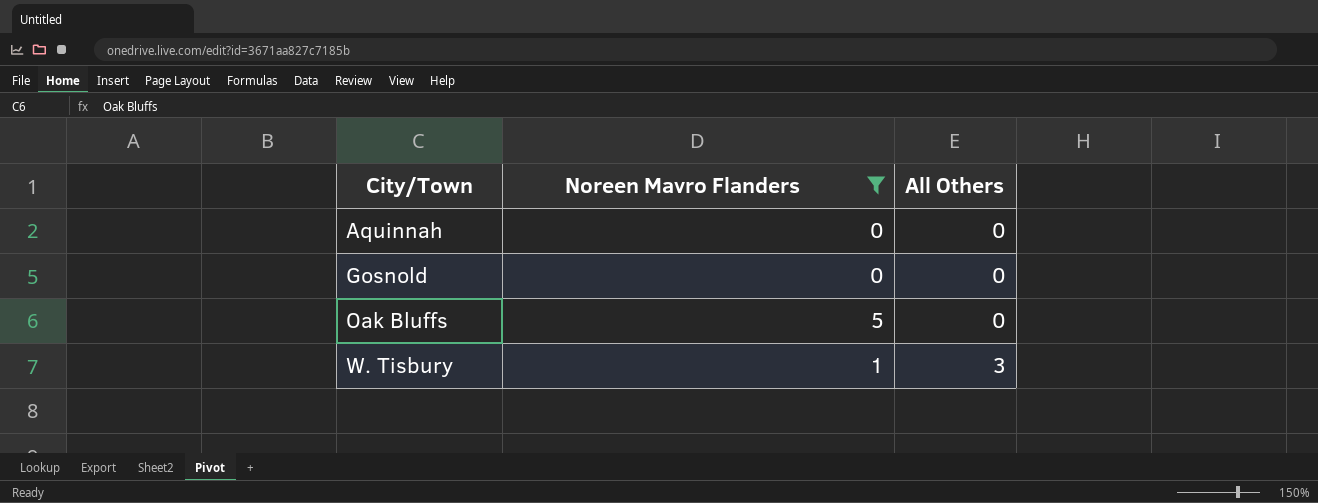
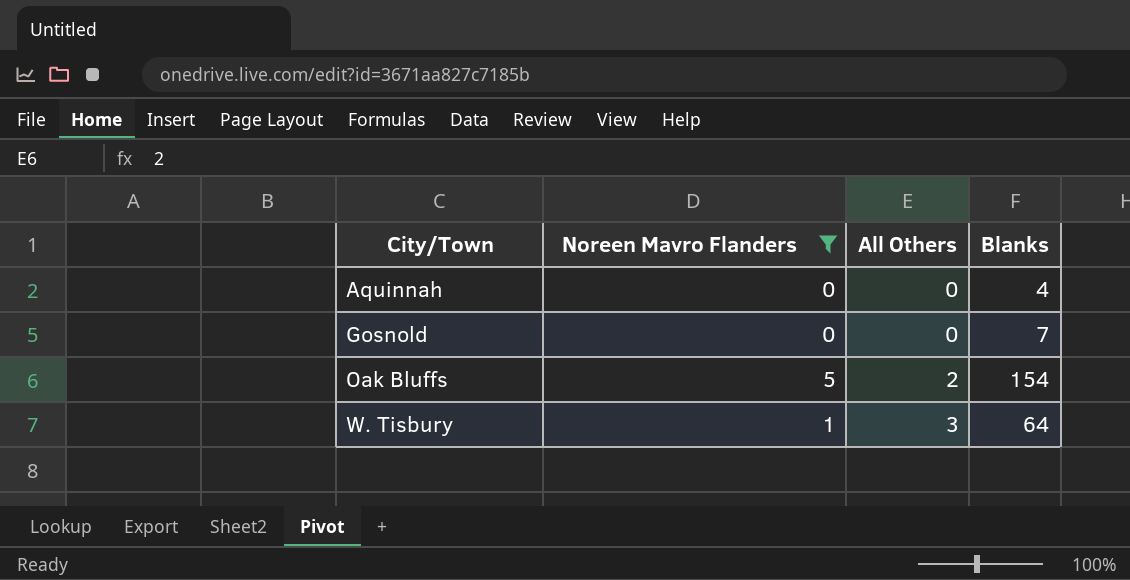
column Blanks | position: none -> 4
Oak Bluffs | All Others: 0 -> 2

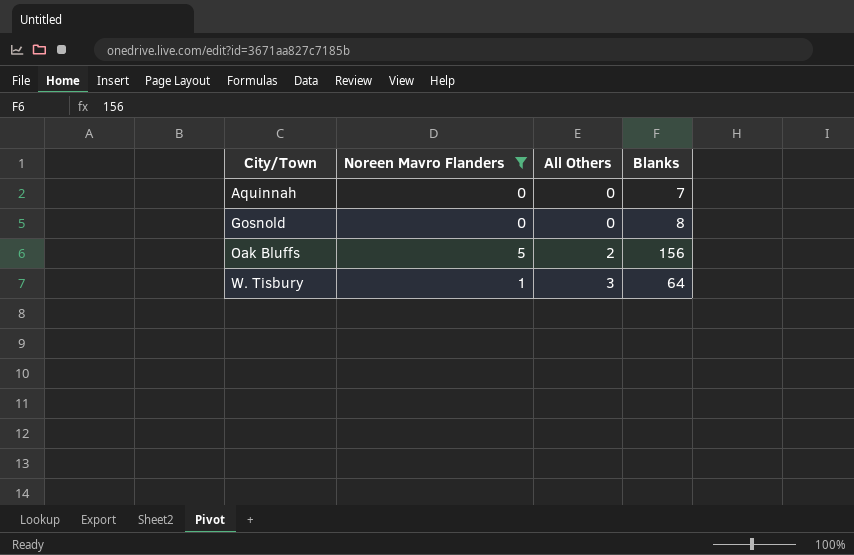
Aquinnah | Blanks: 4 -> 7
Gosnold | Blanks: 7 -> 8
Oak Bluffs | Blanks: 154 -> 156

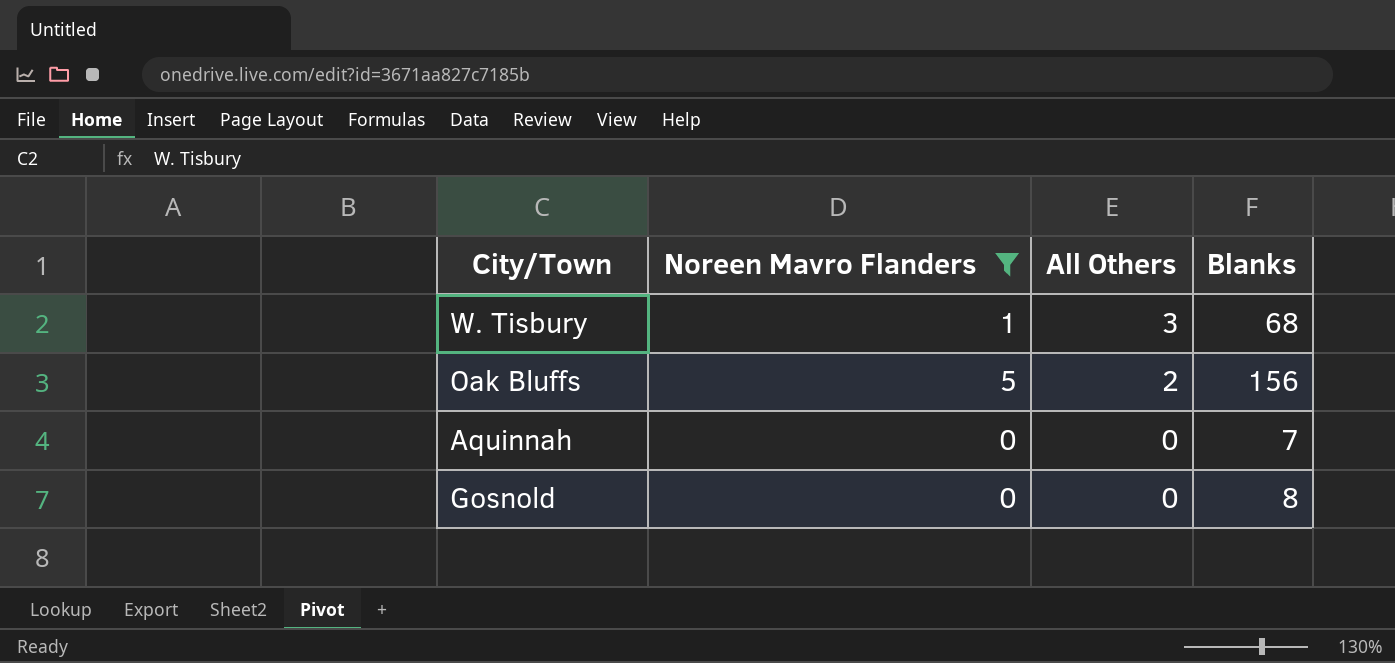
row order: City/Town ascending -> All Others descending
W. Tisbury | Blanks: 64 -> 68

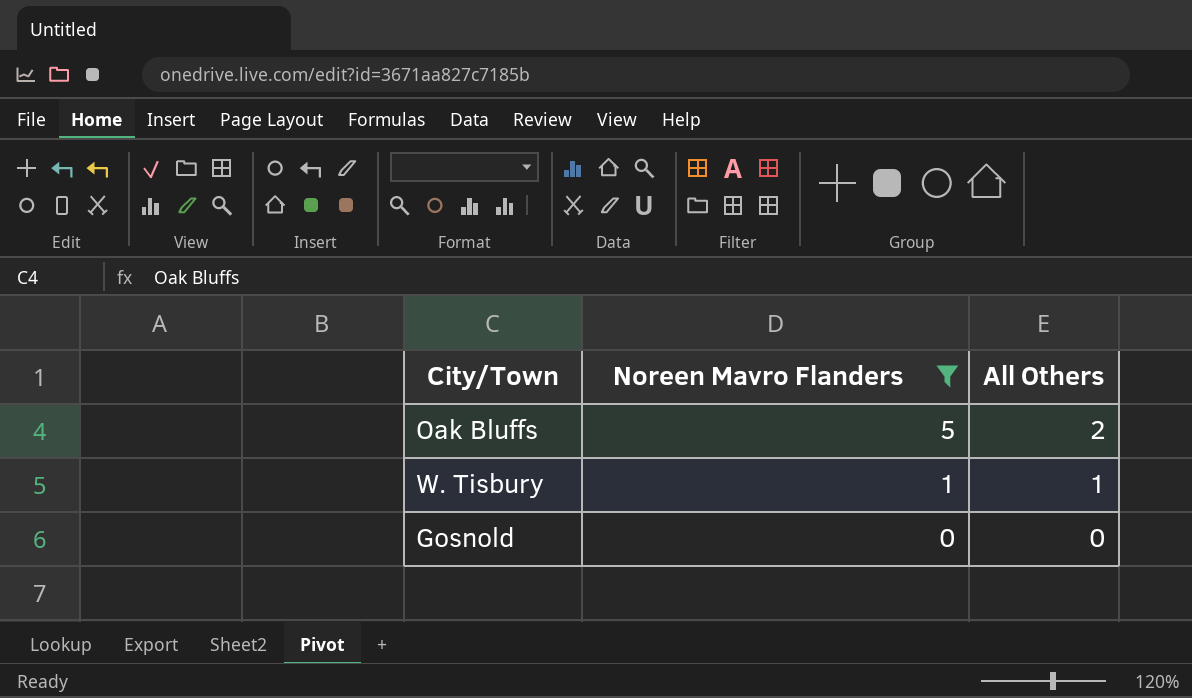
row order: All Others descending -> Noreen Mavro Flanders descending
column Blanks | position: 4 -> none
row Aquinnah: 0 | 0 | 7 -> none
W. Tisbury | All Others: 3 -> 1

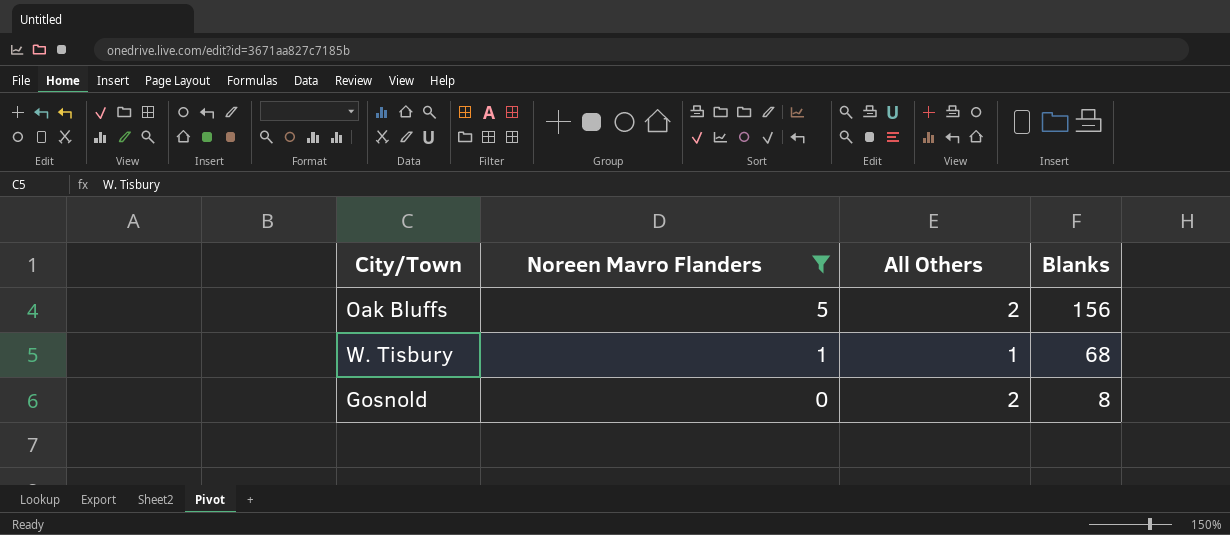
column Blanks | position: none -> 4
Gosnold | All Others: 0 -> 2

